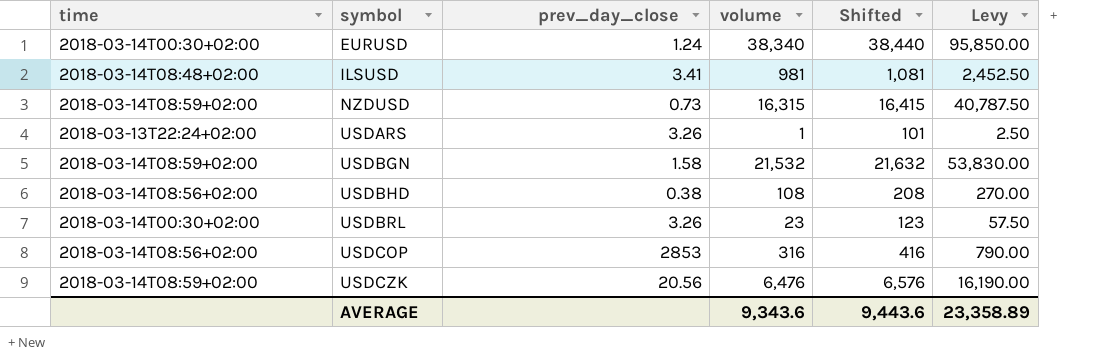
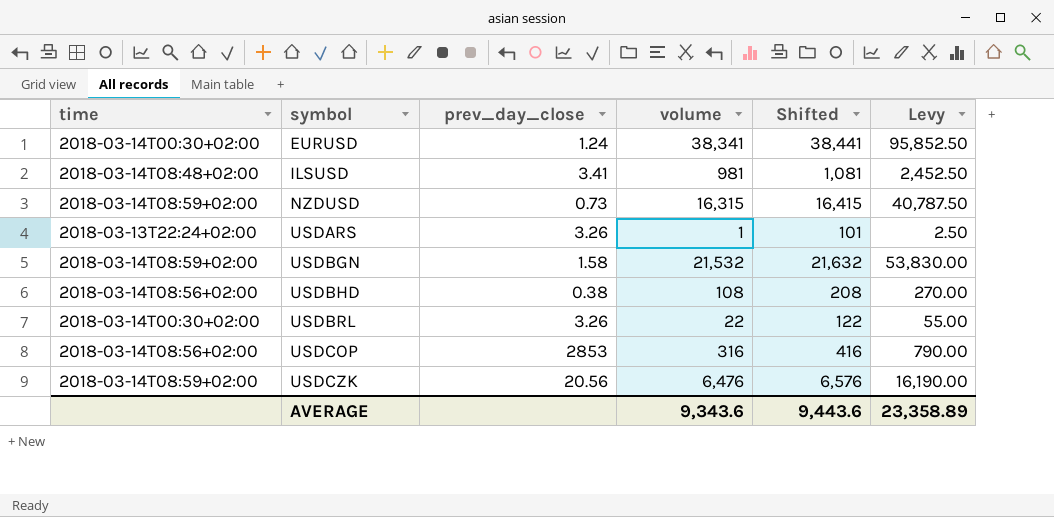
EURUSD | volume: 38,340 -> 38,341
EURUSD | Shifted: 38,440 -> 38,441
EURUSD | Levy: 95,850.00 -> 95,852.50
USDBRL | volume: 23 -> 22
USDBRL | Shifted: 123 -> 122
USDBRL | Levy: 57.50 -> 55.00

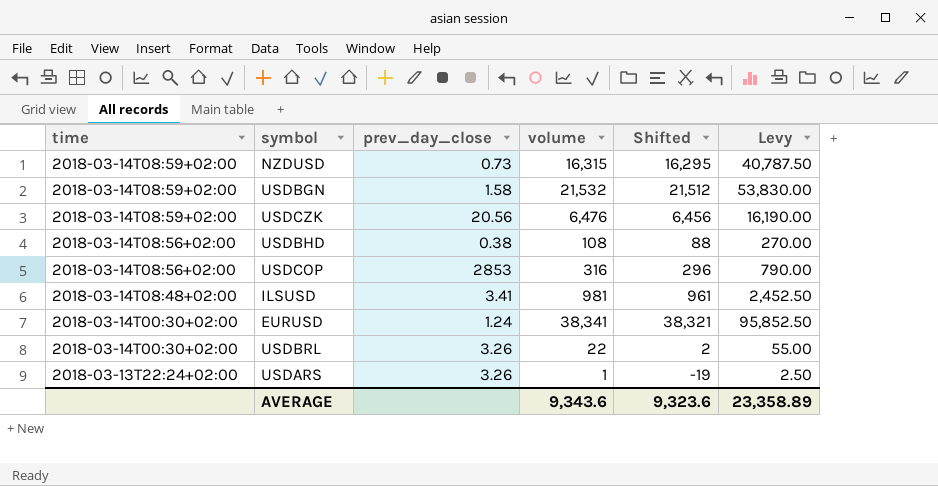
row order: symbol ascending -> time descending
column Shifted | formula: [volume] + 100 -> [volume] - 20
AVERAGE | Shifted: 9,443.6 -> 9,323.6

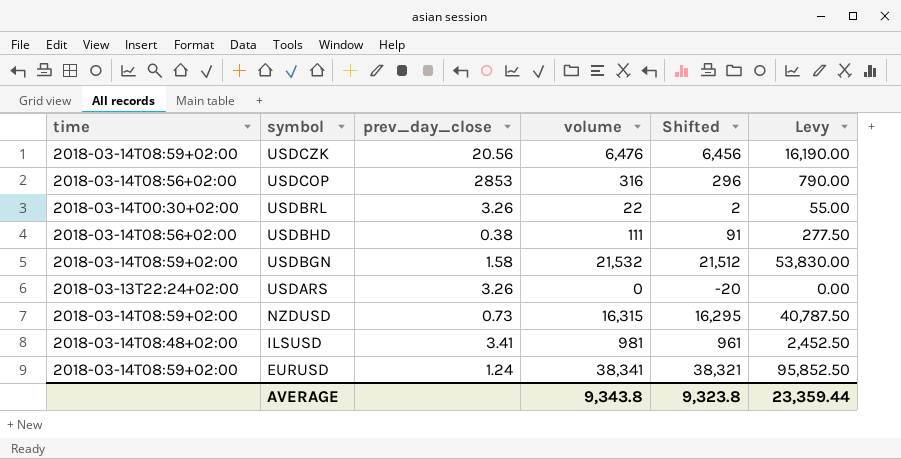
row order: time descending -> symbol descending
USDBHD | volume: 108 -> 111
USDBHD | Shifted: 88 -> 91
USDBHD | Levy: 270.00 -> 277.50
USDARS | volume: 1 -> 0
USDARS | Shifted: -19 -> -20
USDARS | Levy: 2.50 -> 0.00
EURUSD | time: 2018-03-14T00:30+02:00 -> 2018-03-14T08:59+02:00
AVERAGE | volume: 9,343.6 -> 9,343.8
AVERAGE | Shifted: 9,323.6 -> 9,323.8
AVERAGE | Levy: 23,358.89 -> 23,359.44

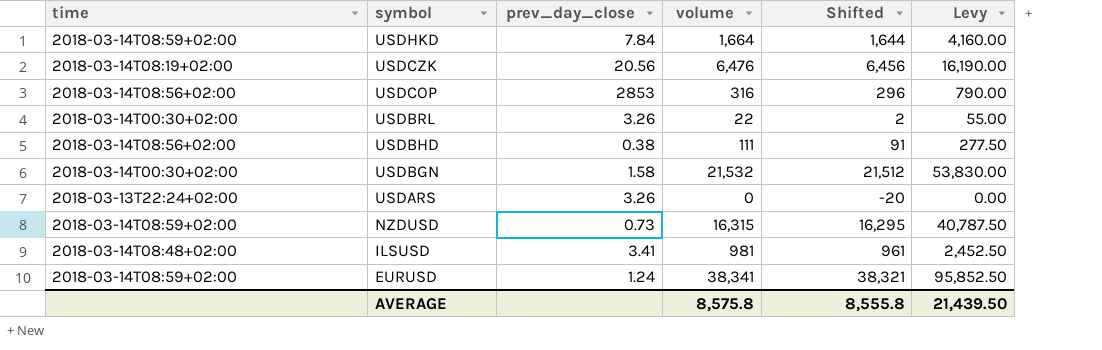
row USDHKD: none -> 2018-03-14T08:59+02:00 | 7.84 | 1,664 | 1,644 | 4,160.00
USDCZK | time: 2018-03-14T08:59+02:00 -> 2018-03-14T08:19+02:00
USDBGN | time: 2018-03-14T08:59+02:00 -> 2018-03-14T00:30+02:00
AVERAGE | volume: 9,343.8 -> 8,575.8
AVERAGE | Shifted: 9,323.8 -> 8,555.8
AVERAGE | Levy: 23,359.44 -> 21,439.50

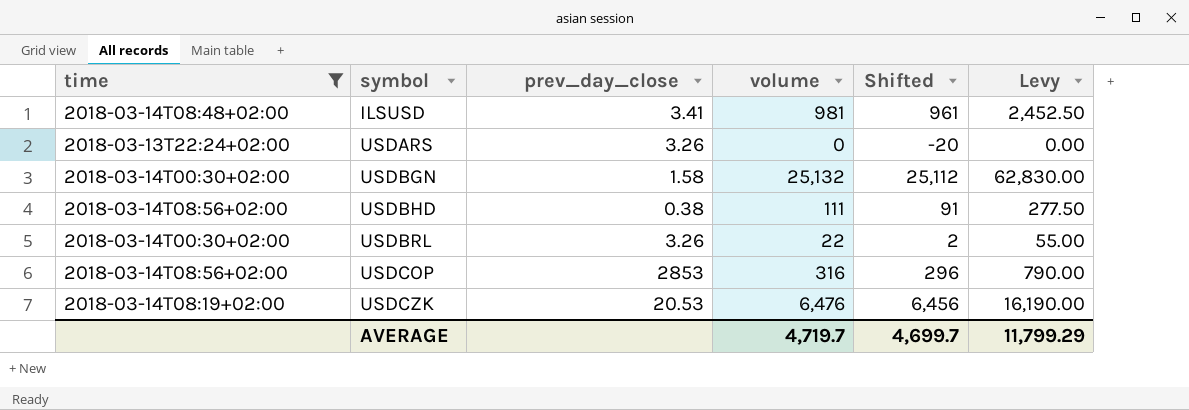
filter: none -> time != 2018-03-14T08:59+02:00
row order: symbol descending -> symbol ascending
USDBGN | volume: 21,532 -> 25,132
USDBGN | Shifted: 21,512 -> 25,112
USDBGN | Levy: 53,830.00 -> 62,830.00
USDCZK | prev_day_close: 20.56 -> 20.53
AVERAGE | volume: 8,575.8 -> 4,719.7
AVERAGE | Shifted: 8,555.8 -> 4,699.7
AVERAGE | Levy: 21,439.50 -> 11,799.29

